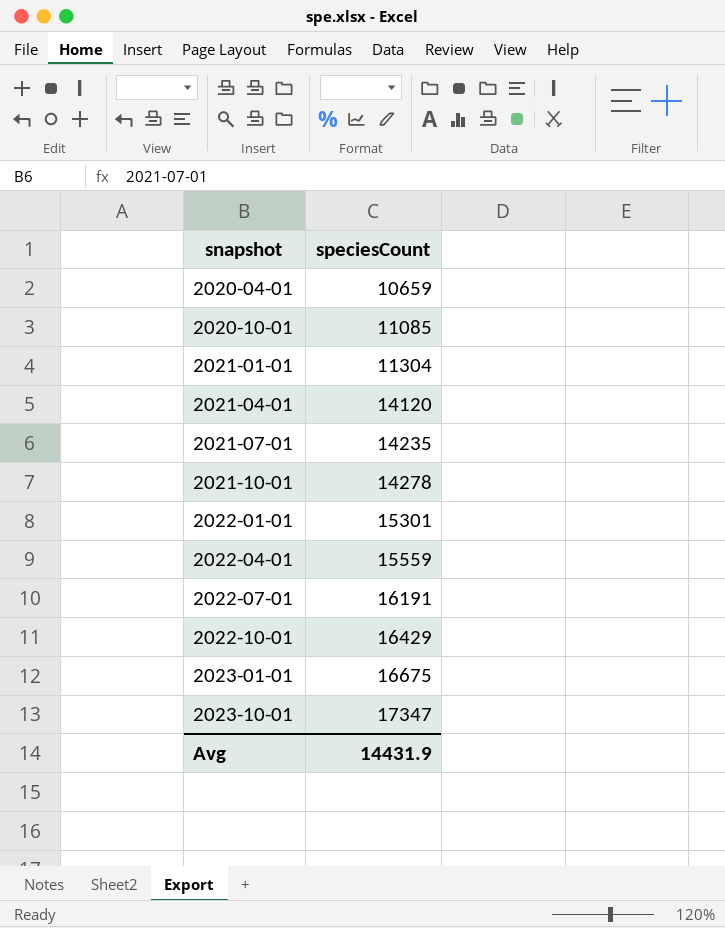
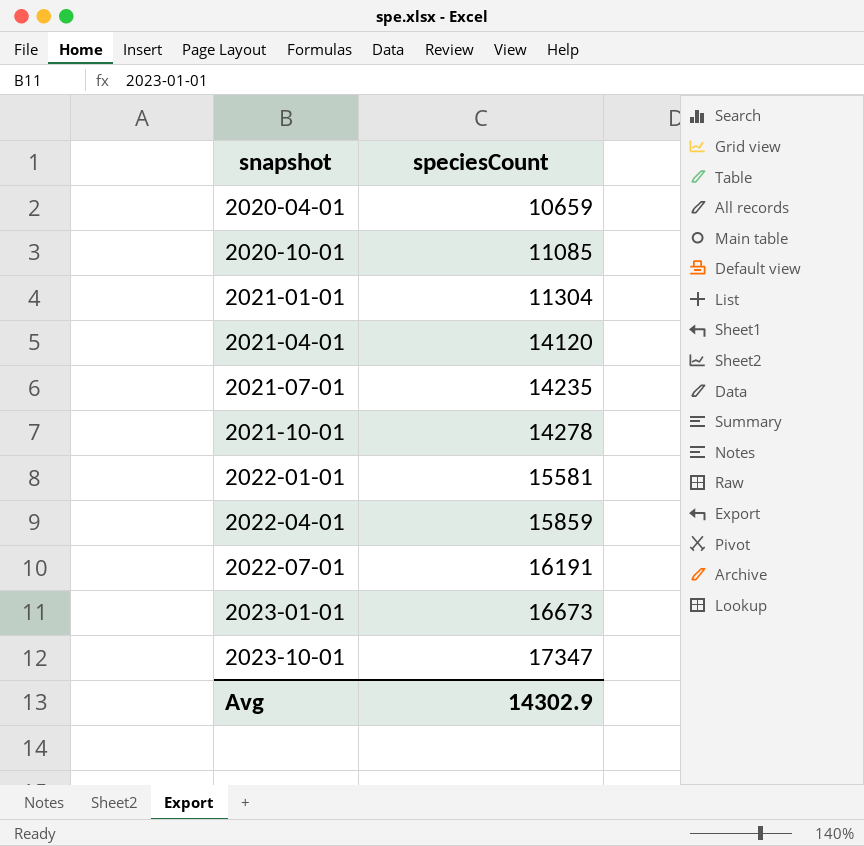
row 2022-10-01: 16429 -> none
2022-01-01 | speciesCount: 15301 -> 15581
2022-04-01 | speciesCount: 15559 -> 15859
2023-01-01 | speciesCount: 16675 -> 16673
Avg | speciesCount: 14431.9 -> 14302.9

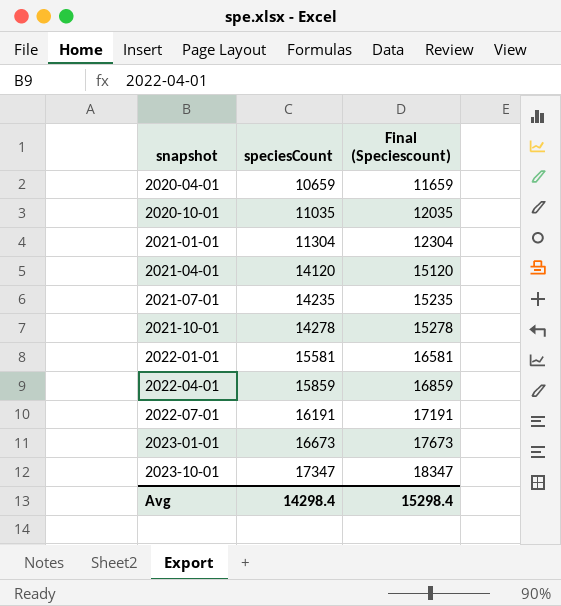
column Final (Speciescount) | formula: none -> [speciesCount] + 1000
2020-10-01 | speciesCount: 11085 -> 11035
Avg | speciesCount: 14302.9 -> 14298.4

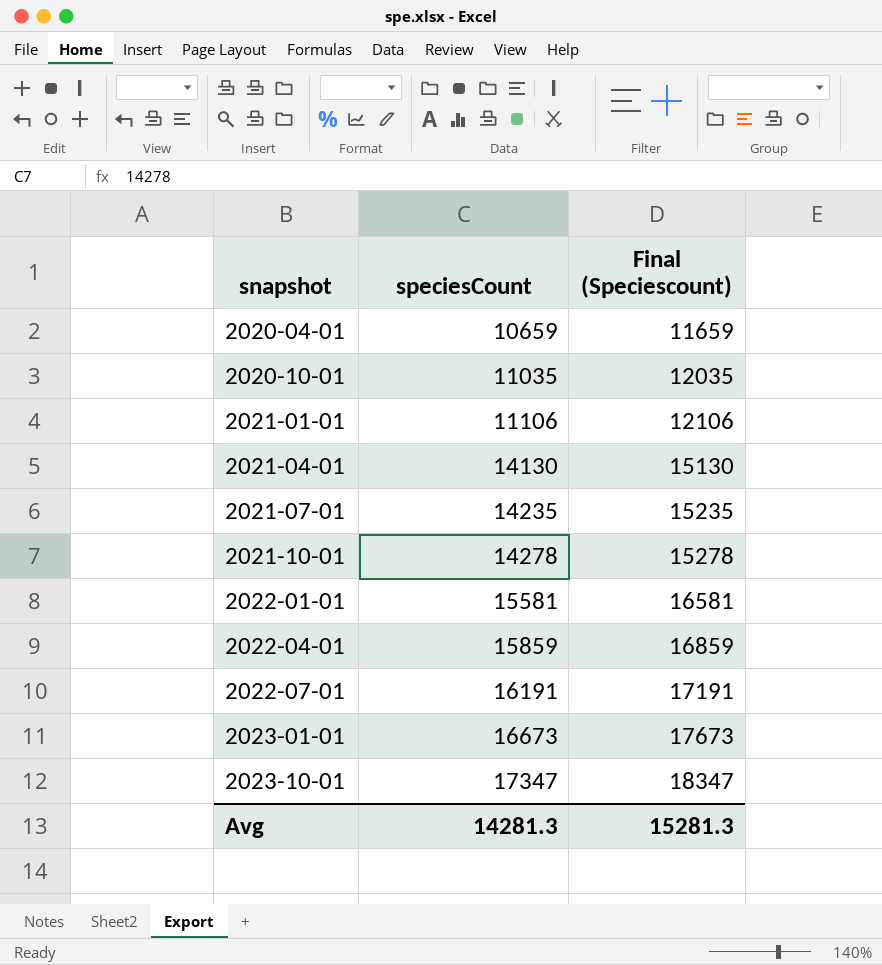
2021-01-01 | speciesCount: 11304 -> 11106
2021-01-01 | Final (Speciescount): 12304 -> 12106
2021-04-01 | speciesCount: 14120 -> 14130
2021-04-01 | Final (Speciescount): 15120 -> 15130
Avg | speciesCount: 14298.4 -> 14281.3
Avg | Final (Speciescount): 15298.4 -> 15281.3

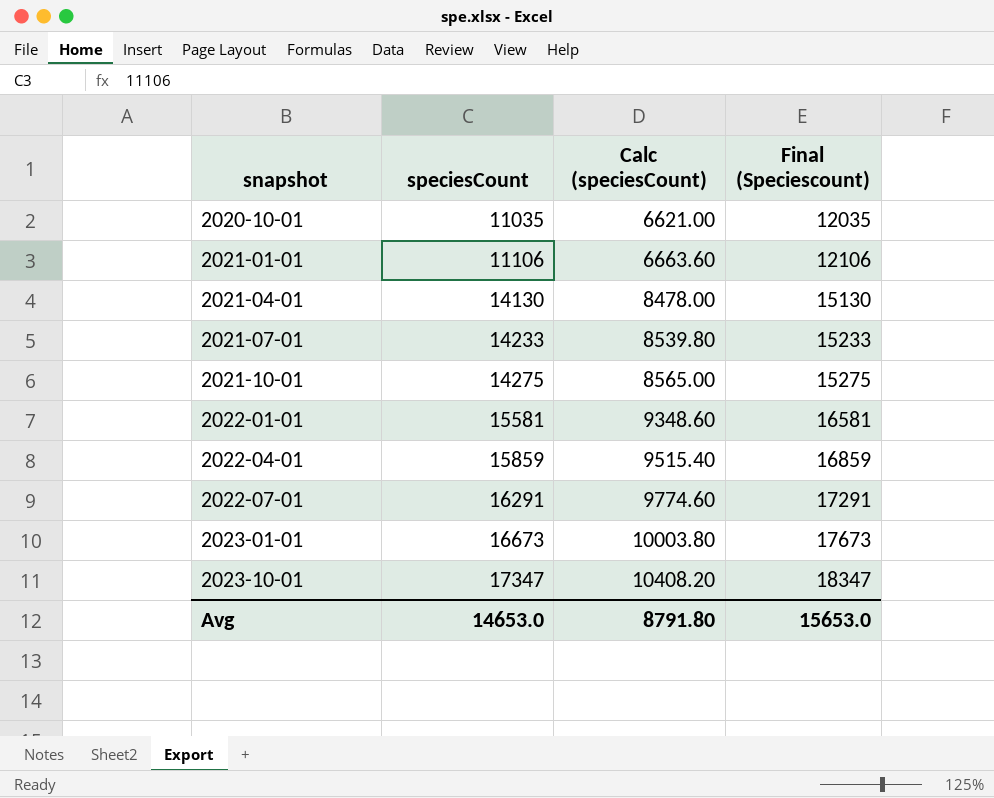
column Calc (speciesCount) | formula: none -> [speciesCount] * 0.6
row 2020-04-01: 10659 | 11659 -> none
2021-07-01 | speciesCount: 14235 -> 14233
2021-07-01 | Final (Speciescount): 15235 -> 15233
2021-10-01 | speciesCount: 14278 -> 14275
2021-10-01 | Final (Speciescount): 15278 -> 15275
2022-07-01 | speciesCount: 16191 -> 16291
2022-07-01 | Final (Speciescount): 17191 -> 17291
Avg | speciesCount: 14281.3 -> 14653.0
Avg | Final (Speciescount): 15281.3 -> 15653.0

